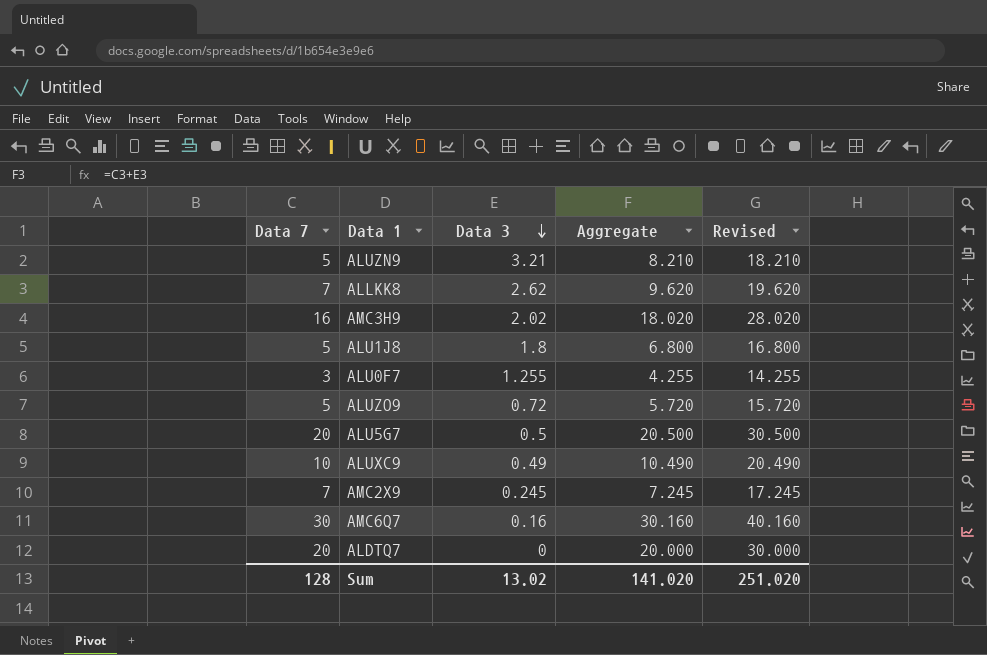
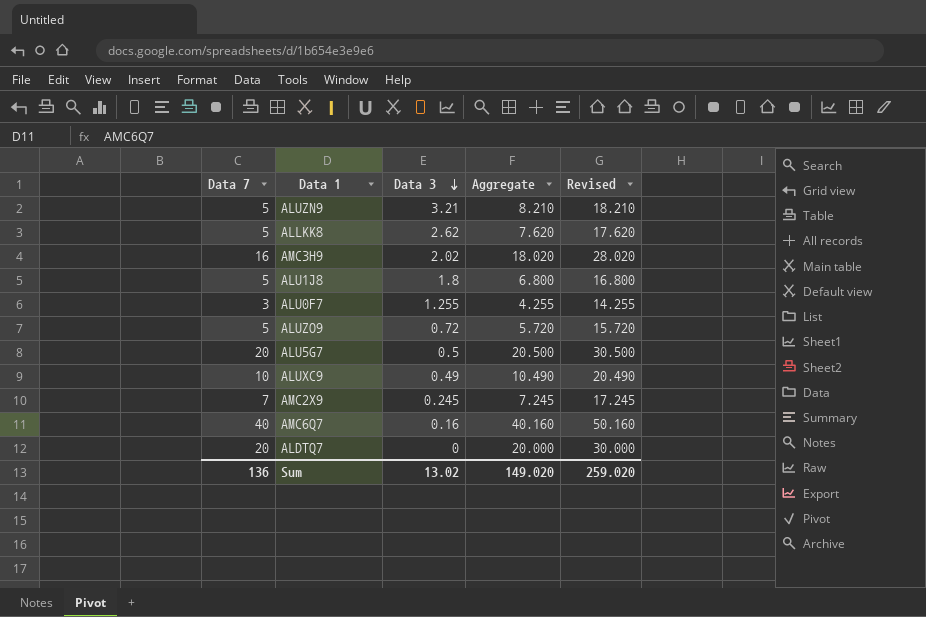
ALLKK8 | Data 7: 7 -> 5
ALLKK8 | Aggregate: 9.620 -> 7.620
ALLKK8 | Revised: 19.620 -> 17.620
AMC6Q7 | Data 7: 30 -> 40
AMC6Q7 | Aggregate: 30.160 -> 40.160
AMC6Q7 | Revised: 40.160 -> 50.160
Sum | Data 7: 128 -> 136
Sum | Aggregate: 141.020 -> 149.020
Sum | Revised: 251.020 -> 259.020

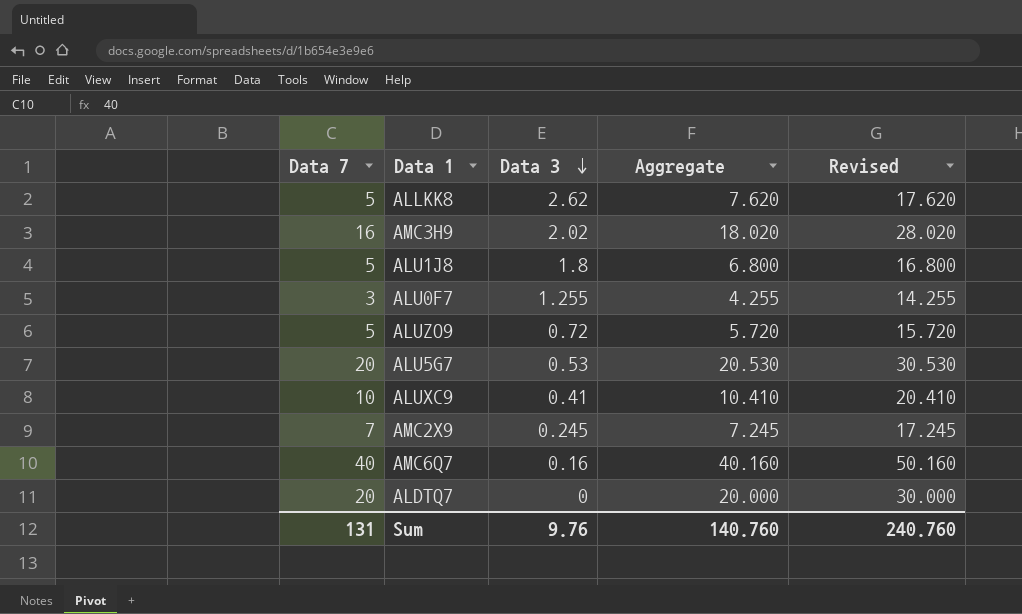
row ALUZN9: 5 | 3.21 | 8.210 | 18.210 -> none
ALU5G7 | Data 3: 0.5 -> 0.53
ALU5G7 | Aggregate: 20.500 -> 20.530
ALU5G7 | Revised: 30.500 -> 30.530
ALUXC9 | Data 3: 0.49 -> 0.41
ALUXC9 | Aggregate: 10.490 -> 10.410
ALUXC9 | Revised: 20.490 -> 20.410
Sum | Data 7: 136 -> 131
Sum | Data 3: 13.02 -> 9.76
Sum | Aggregate: 149.020 -> 140.760
Sum | Revised: 259.020 -> 240.760

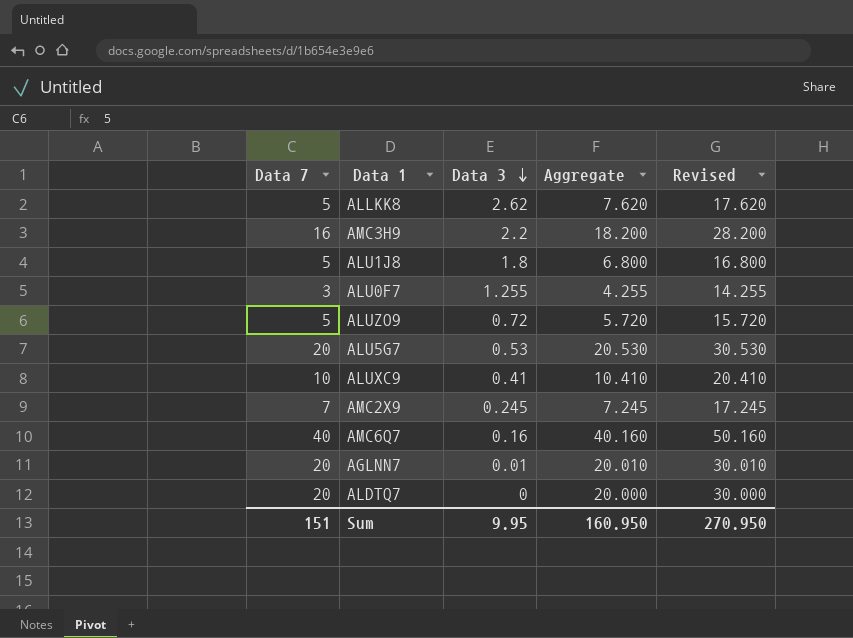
AMC3H9 | Data 3: 2.02 -> 2.2
AMC3H9 | Aggregate: 18.020 -> 18.200
AMC3H9 | Revised: 28.020 -> 28.200
row AGLNN7: none -> 20 | 0.01 | 20.010 | 30.010
Sum | Data 7: 131 -> 151
Sum | Data 3: 9.76 -> 9.95
Sum | Aggregate: 140.760 -> 160.950
Sum | Revised: 240.760 -> 270.950

